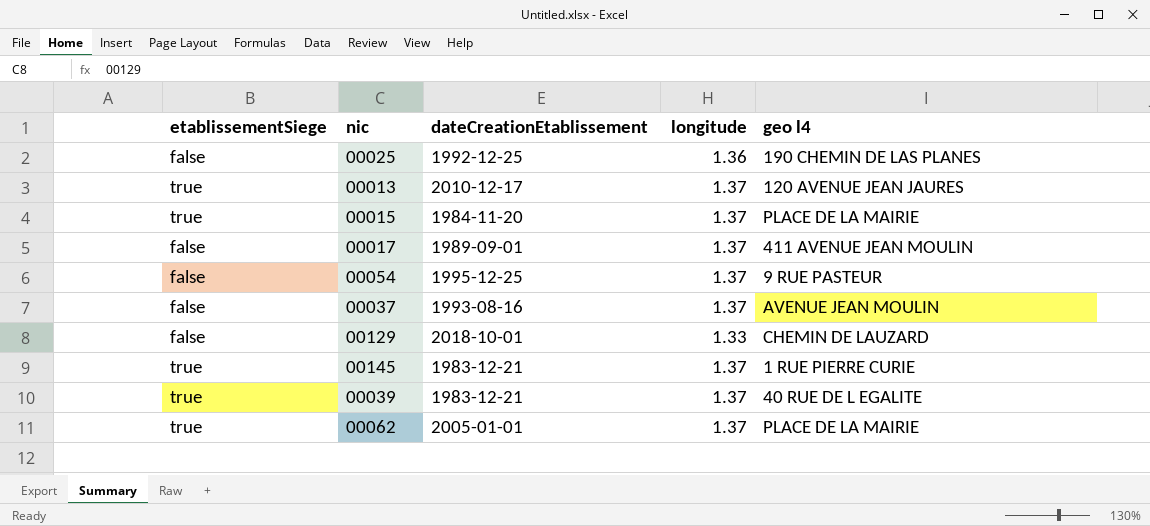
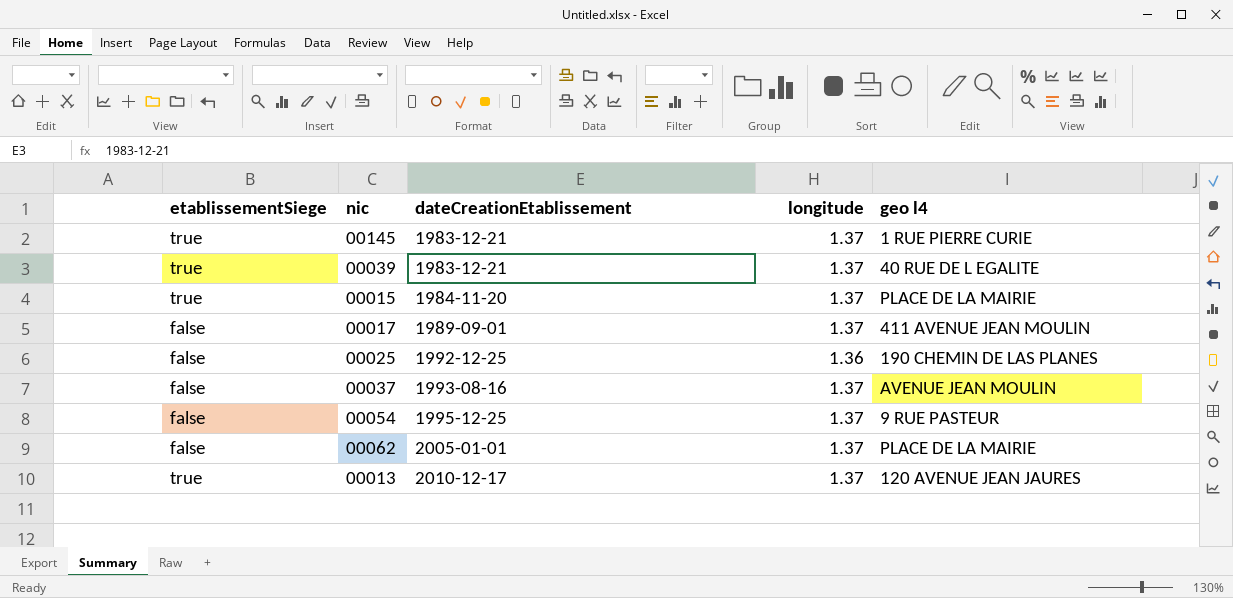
row order: none -> dateCreationEtablissement ascending
row 00129: false | 2018-10-01 | 1.33 | CHEMIN DE LAUZARD -> none
00062 | etablissementSiege: true -> false

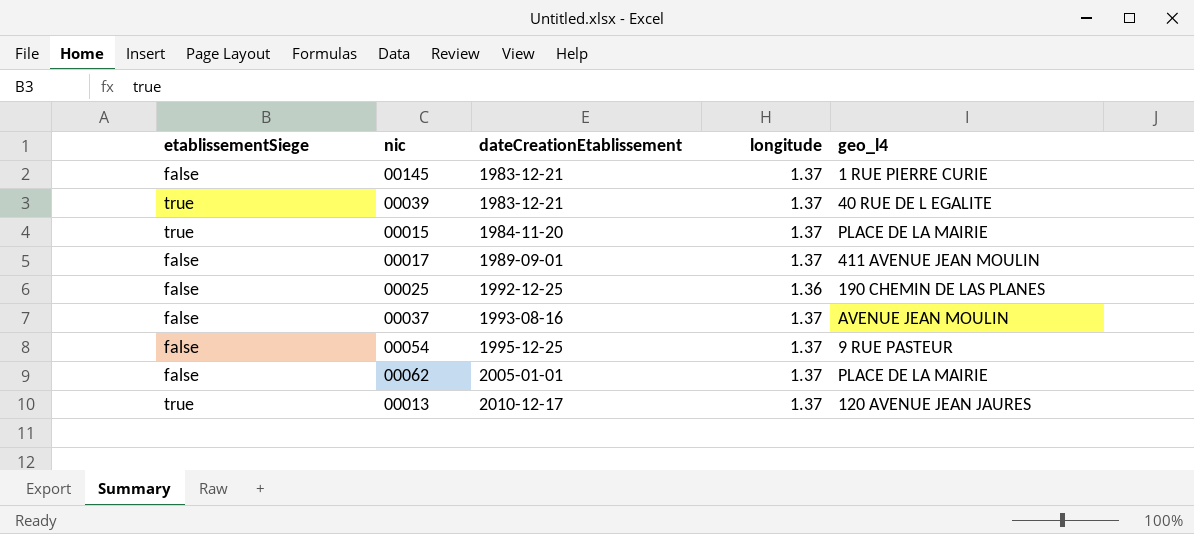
column name: geo l4 -> geo_l4
00145 | etablissementSiege: true -> false

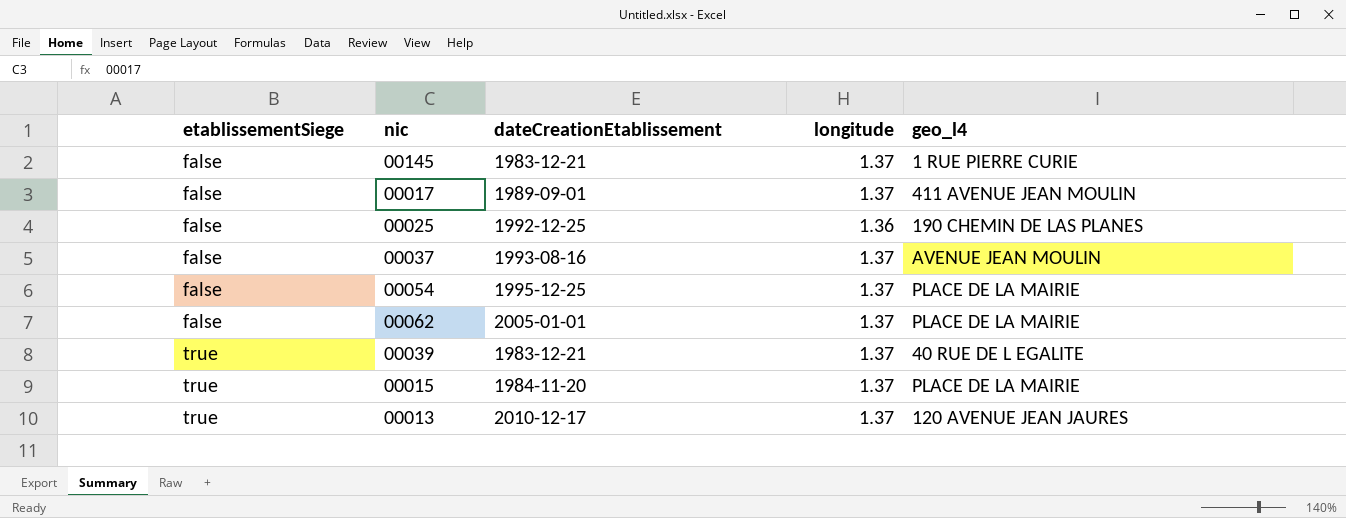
row order: dateCreationEtablissement ascending -> etablissementSiege ascending
00054 | geo_l4: 9 RUE PASTEUR -> PLACE DE LA MAIRIE

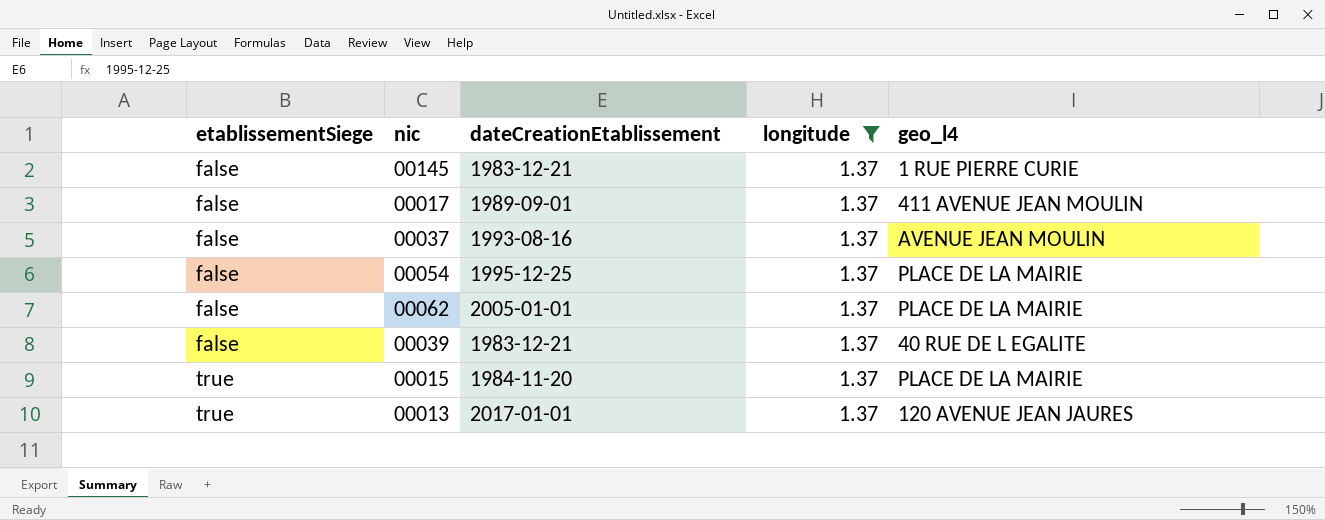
filter: none -> longitude = 1.37
00039 | etablissementSiege: true -> false
00013 | dateCreationEtablissement: 2010-12-17 -> 2017-01-01

